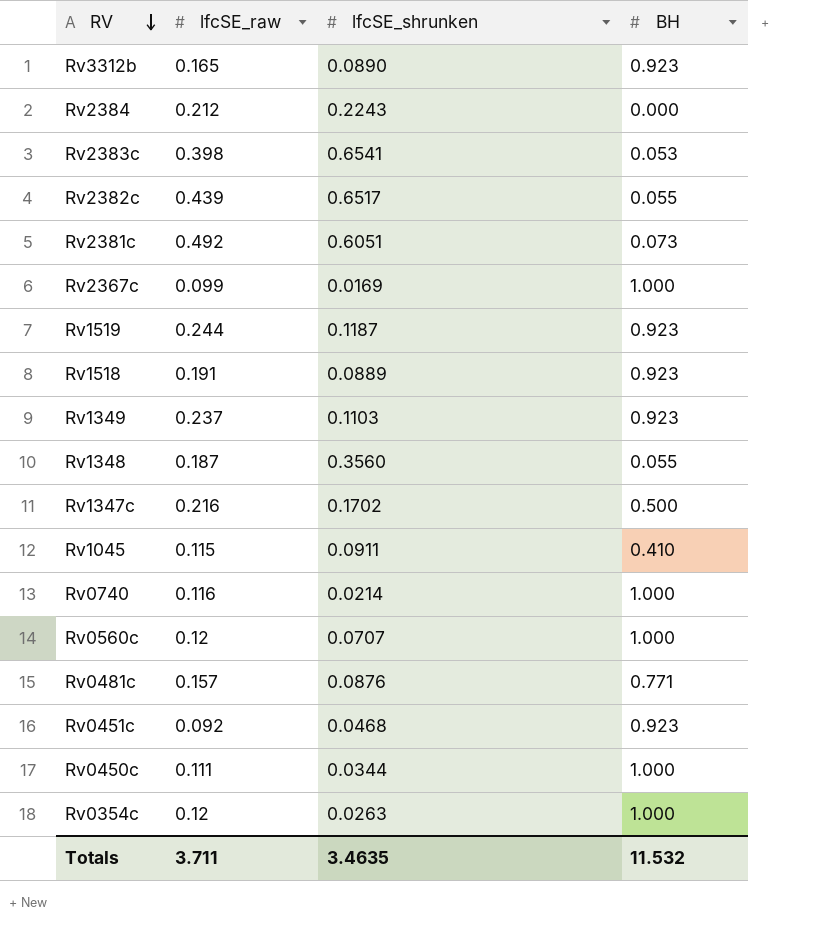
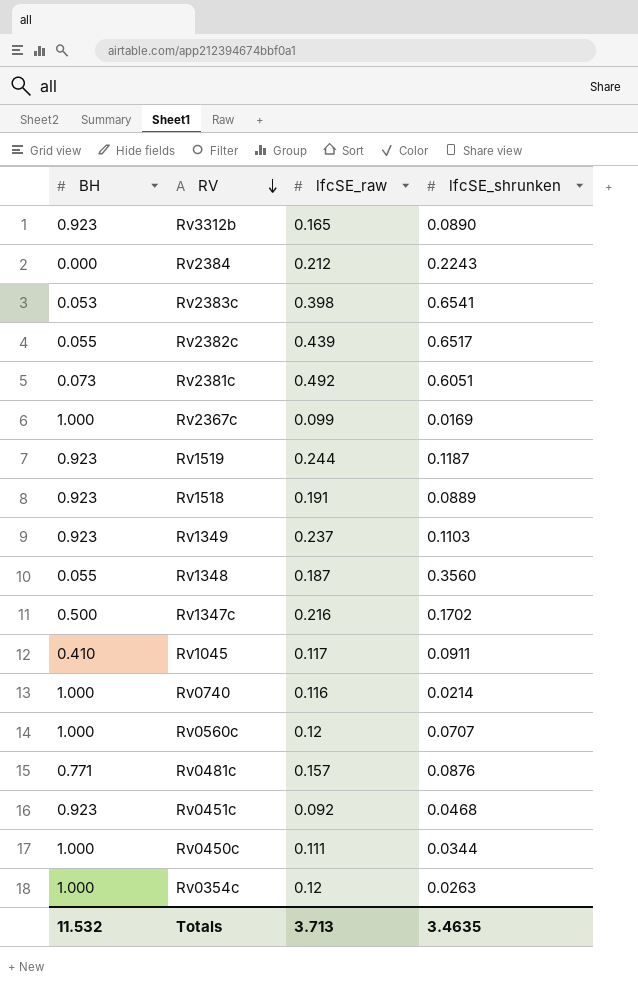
column BH | position: 4 -> 1
Rv1045 | lfcSE_raw: 0.115 -> 0.117
Totals | lfcSE_raw: 3.711 -> 3.713

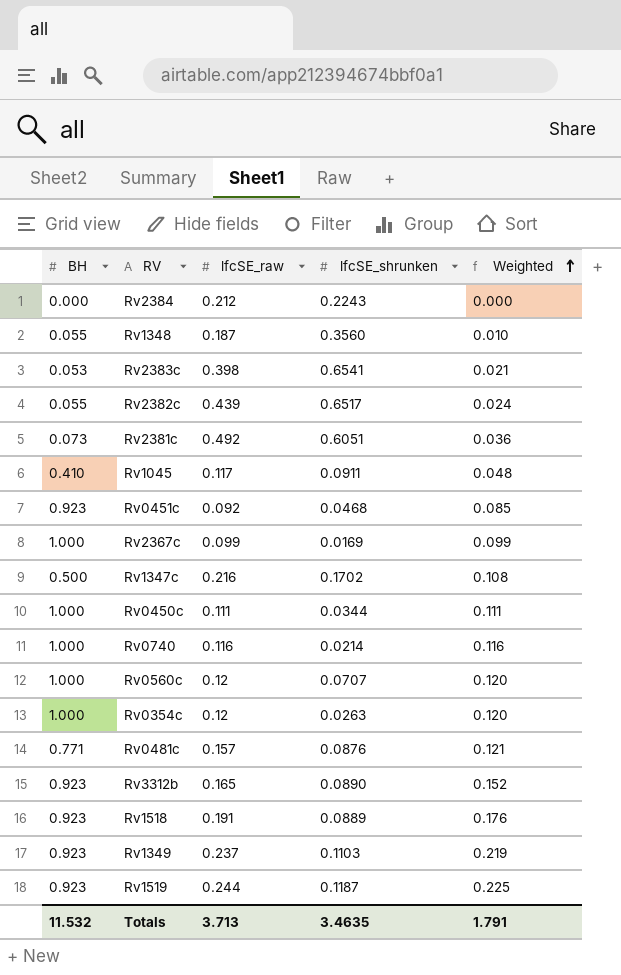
row order: RV descending -> Weighted ascending
column Weighted | formula: none -> [BH] * [lfcSE_raw]

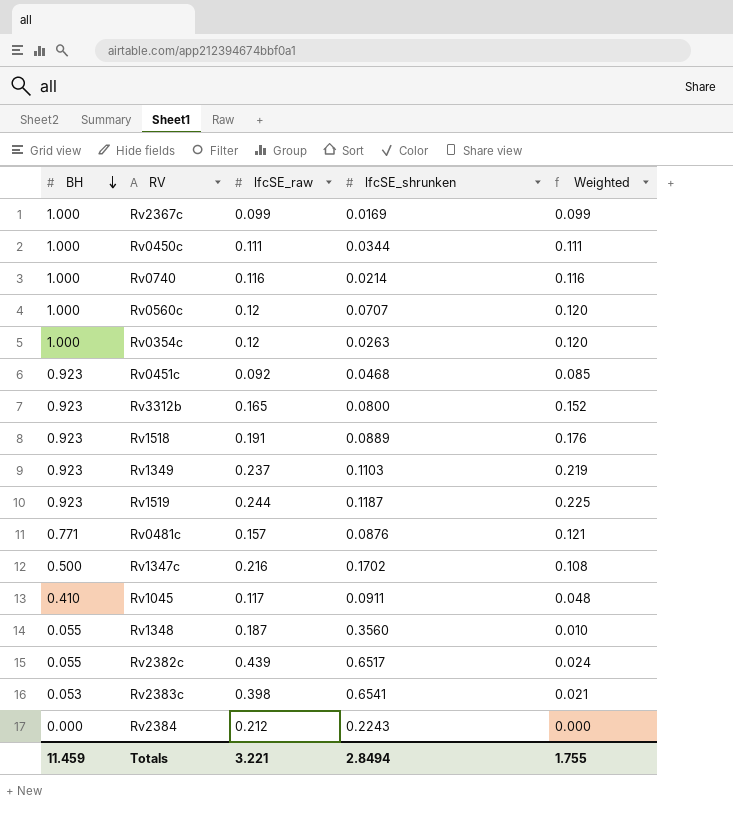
row order: Weighted ascending -> BH descending
row Rv2381c: 0.073 | 0.492 | 0.6051 | 0.036 -> none
Rv3312b | lfcSE_shrunken: 0.0890 -> 0.0800
Totals | BH: 11.532 -> 11.459
Totals | lfcSE_raw: 3.713 -> 3.221
Totals | lfcSE_shrunken: 3.4635 -> 2.8494
Totals | Weighted: 1.791 -> 1.755

